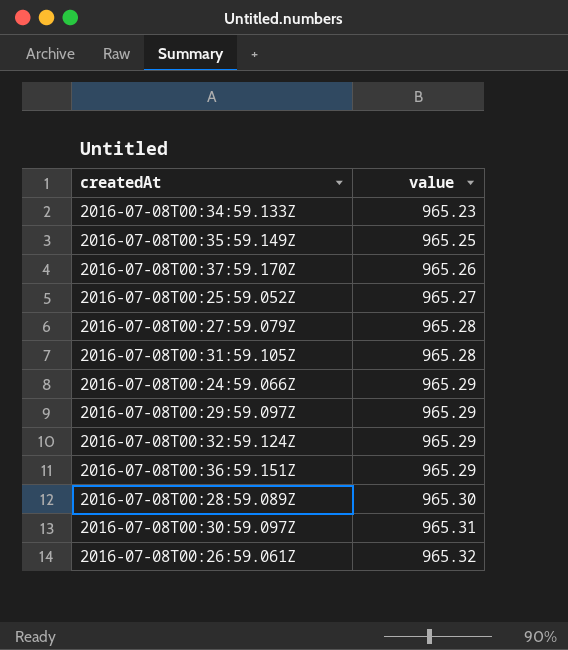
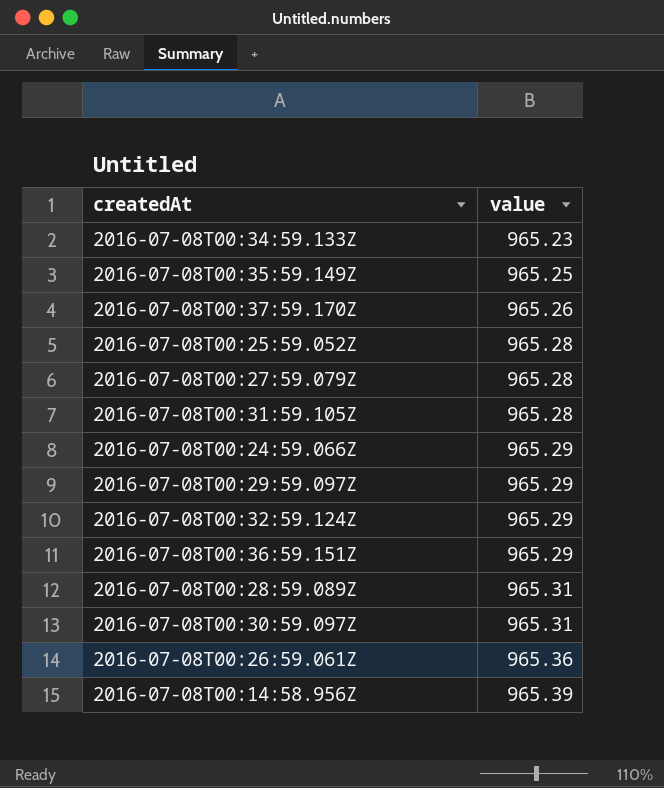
2016-07-08T00:25:59.052Z | value: 965.27 -> 965.28
2016-07-08T00:28:59.089Z | value: 965.30 -> 965.31
2016-07-08T00:26:59.061Z | value: 965.32 -> 965.36
row 2016-07-08T00:14:58.956Z: none -> 965.39

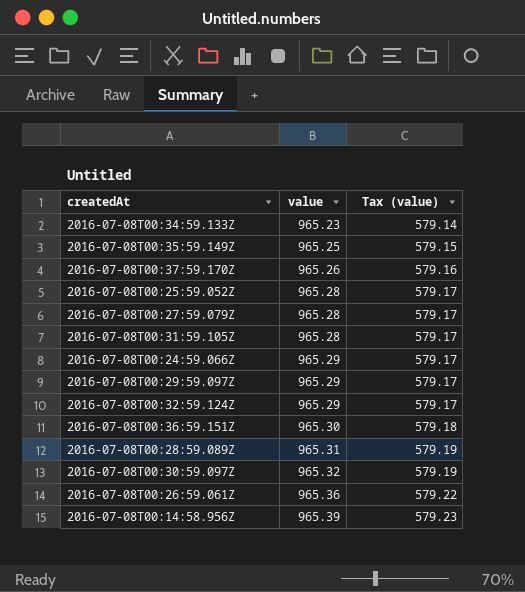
column Tax (value) | formula: none -> [value] * 0.6
2016-07-08T00:36:59.151Z | value: 965.29 -> 965.30
2016-07-08T00:30:59.097Z | value: 965.31 -> 965.32

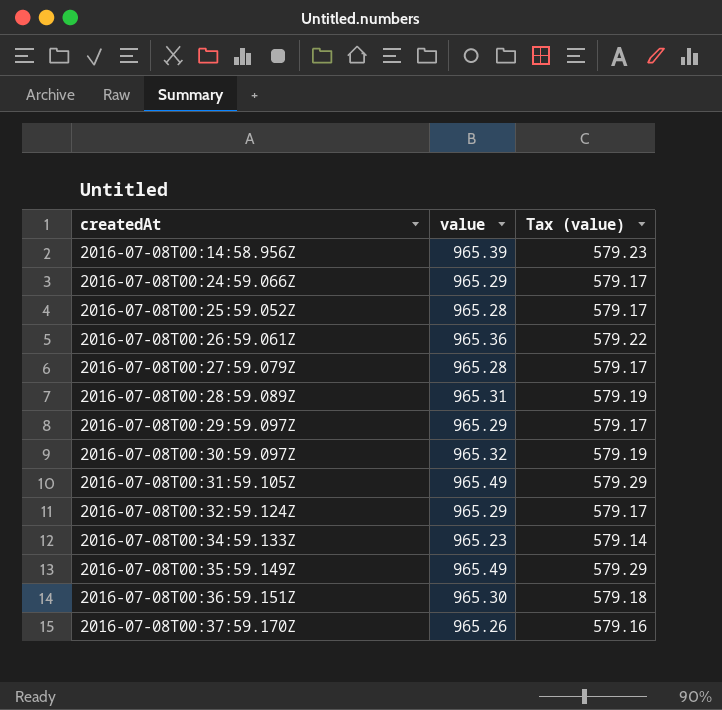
row order: value ascending -> createdAt ascending
2016-07-08T00:31:59.105Z | value: 965.28 -> 965.49
2016-07-08T00:31:59.105Z | Tax (value): 579.17 -> 579.29
2016-07-08T00:35:59.149Z | value: 965.25 -> 965.49
2016-07-08T00:35:59.149Z | Tax (value): 579.15 -> 579.29

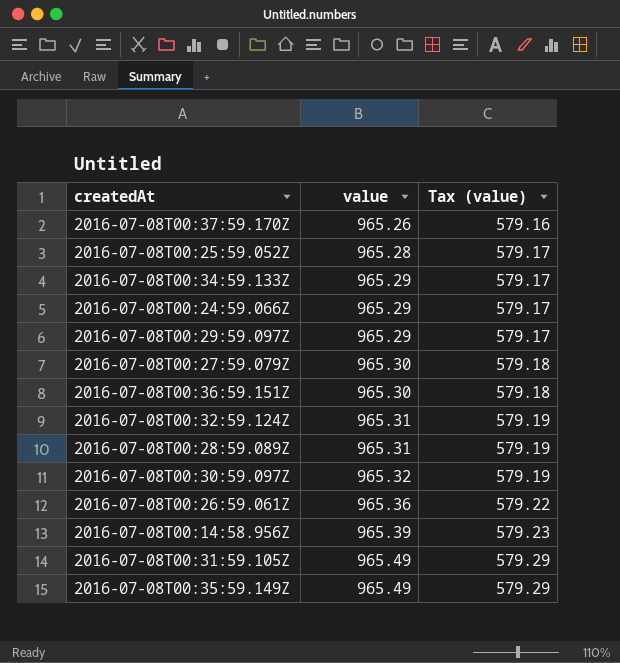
row order: createdAt ascending -> value ascending
2016-07-08T00:34:59.133Z | value: 965.23 -> 965.29
2016-07-08T00:34:59.133Z | Tax (value): 579.14 -> 579.17
2016-07-08T00:27:59.079Z | value: 965.28 -> 965.30
2016-07-08T00:27:59.079Z | Tax (value): 579.17 -> 579.18
2016-07-08T00:32:59.124Z | value: 965.29 -> 965.31
2016-07-08T00:32:59.124Z | Tax (value): 579.17 -> 579.19

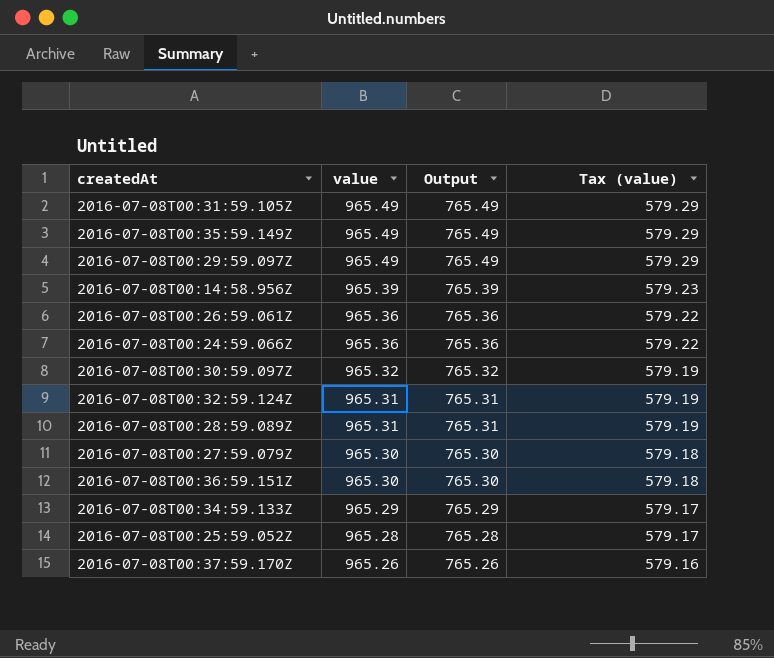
row order: value ascending -> value descending
column Output | formula: none -> [value] - 200
2016-07-08T00:29:59.097Z | value: 965.29 -> 965.49
2016-07-08T00:29:59.097Z | Tax (value): 579.17 -> 579.29
2016-07-08T00:24:59.066Z | value: 965.29 -> 965.36
2016-07-08T00:24:59.066Z | Tax (value): 579.17 -> 579.22

